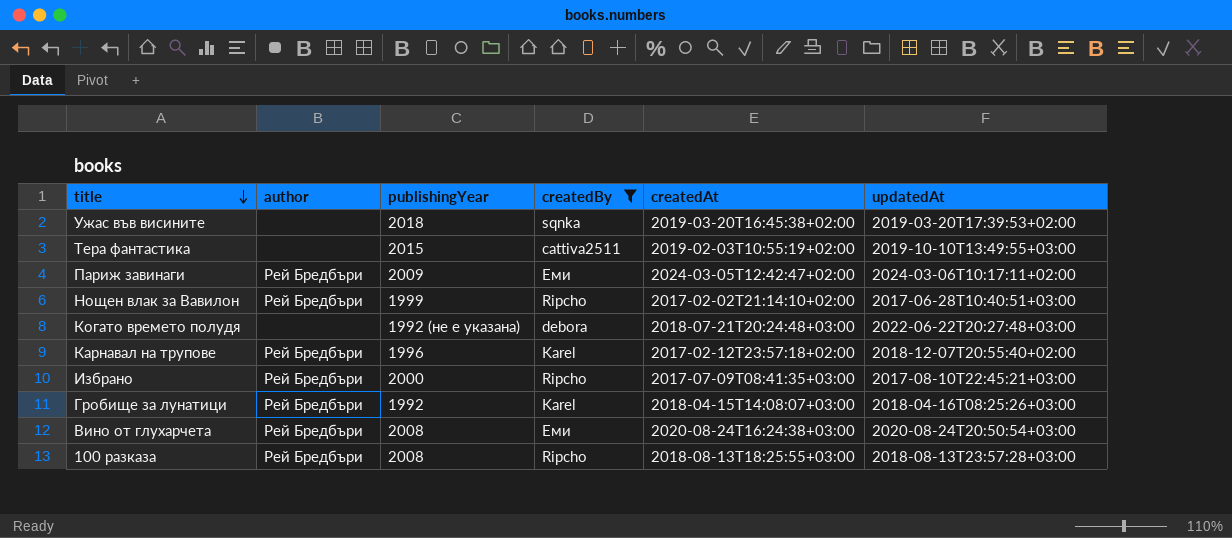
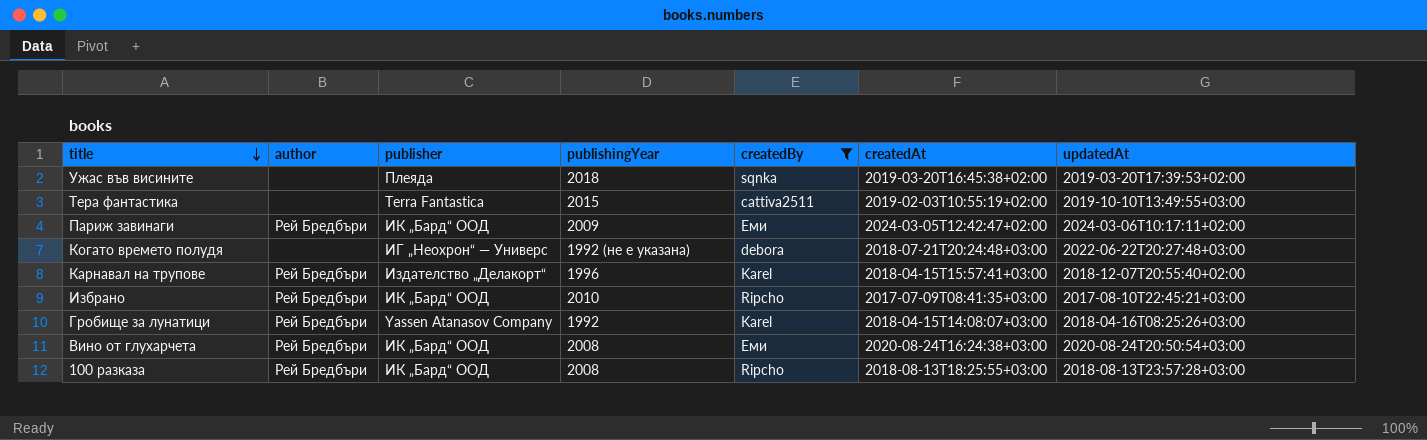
column publisher | position: none -> 3
row Нощен влак за Вавилон: Рей Бредбъри | 1999 | Ripcho | 2017-02-02T21:14:10+02:00 | 2017-06-28T10:40:51+03:00 -> none
Карнавал на трупове | createdAt: 2017-02-12T23:57:18+02:00 -> 2018-04-15T15:57:41+03:00
Избрано | publishingYear: 2000 -> 2010

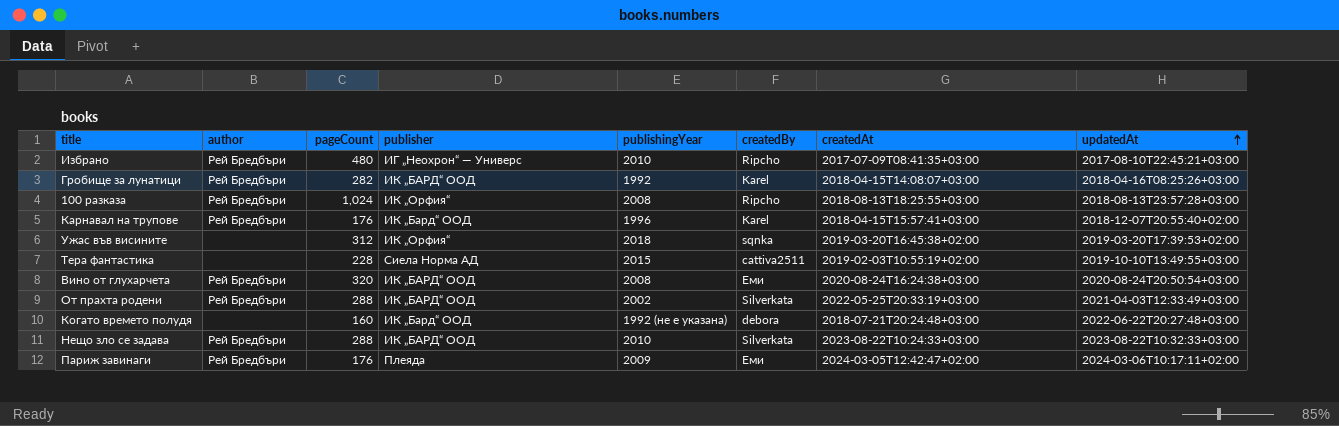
filter: createdBy != Silverkata -> none
row order: title descending -> updatedAt ascending
column pageCount | position: none -> 3
Избрано | publisher: ИК „Бард“ ООД -> ИГ „Неохрон“ — Универс
Гробище за лунатици | publisher: Yassen Atanasov Company -> ИК „БАРД“ ООД
100 разказа | publisher: ИК „Бард“ ООД -> ИК „Орфия“
Карнавал на трупове | publisher: Издателство „Делакорт“ -> ИК „Бард“ ООД
Ужас във висините | publisher: Плеяда -> ИК „Орфия“
Тера фантастика | publisher: Terra Fantastica -> Сиела Норма АД
Вино от глухарчета | publisher: ИК „Бард“ ООД -> ИК „БАРД“ ООД
Когато времето полудя | publisher: ИГ „Неохрон“ — Универс -> ИК „Бард“ ООД
Париж завинаги | publisher: ИК „Бард“ ООД -> Плеяда

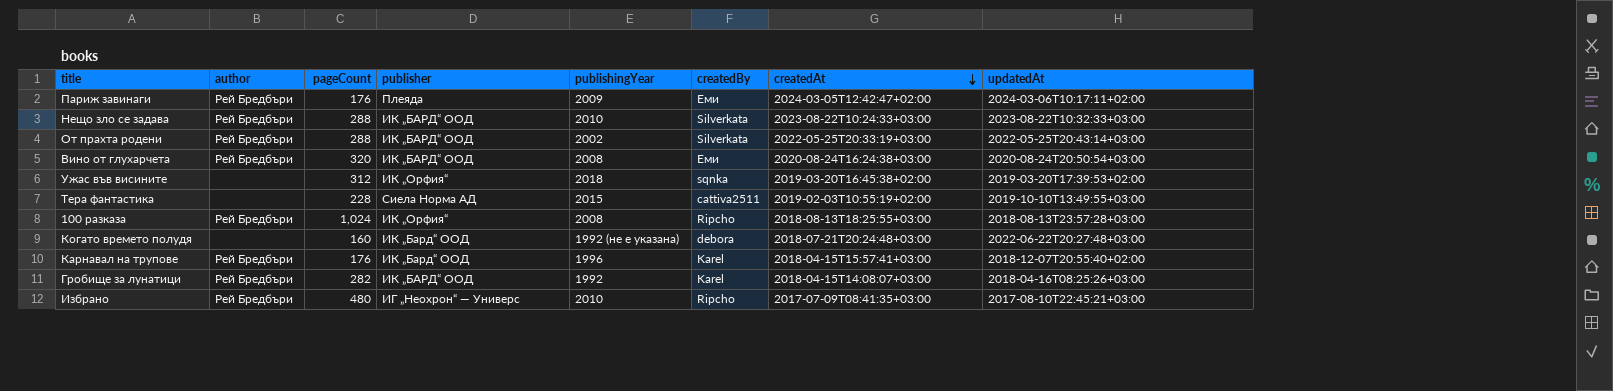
row order: updatedAt ascending -> createdAt descending
От прахта родени | updatedAt: 2021-04-03T12:33:49+03:00 -> 2022-05-25T20:43:14+03:00

